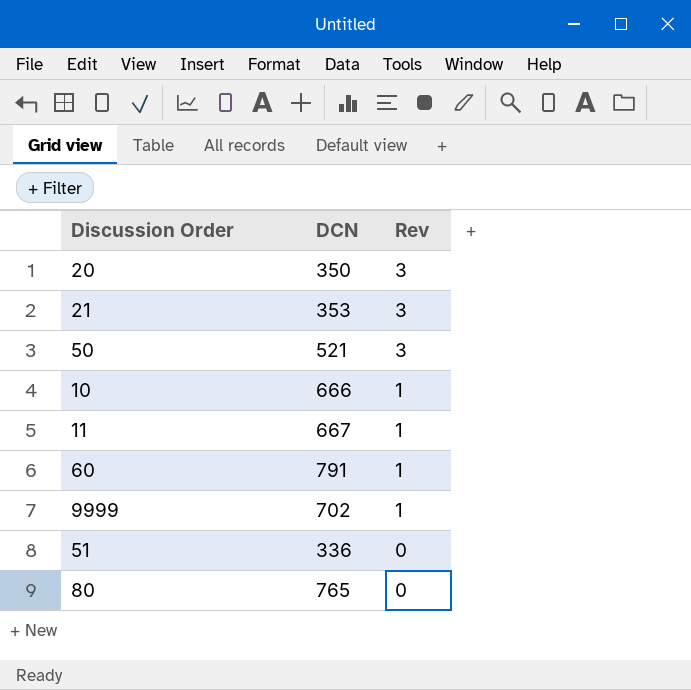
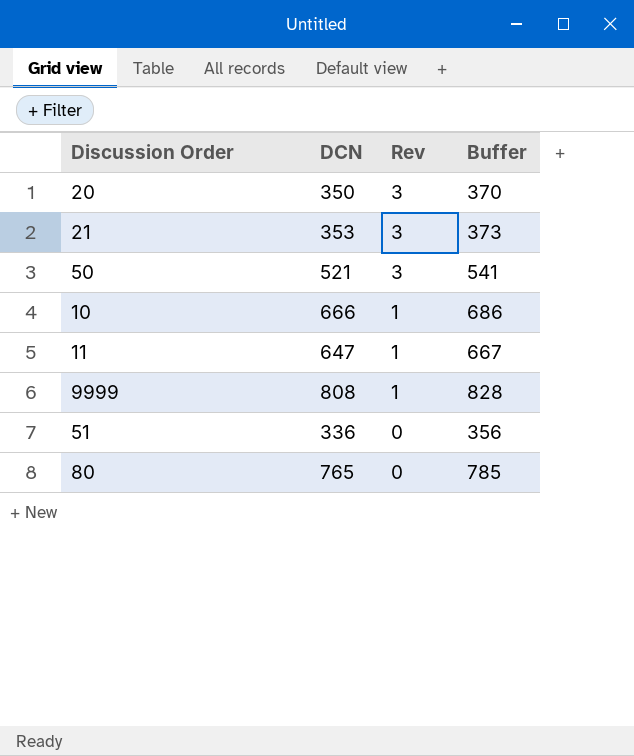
column Buffer | formula: none -> [DCN] + 20
row 60: 791 | 1 -> none
11 | DCN: 667 -> 647
9999 | DCN: 702 -> 808

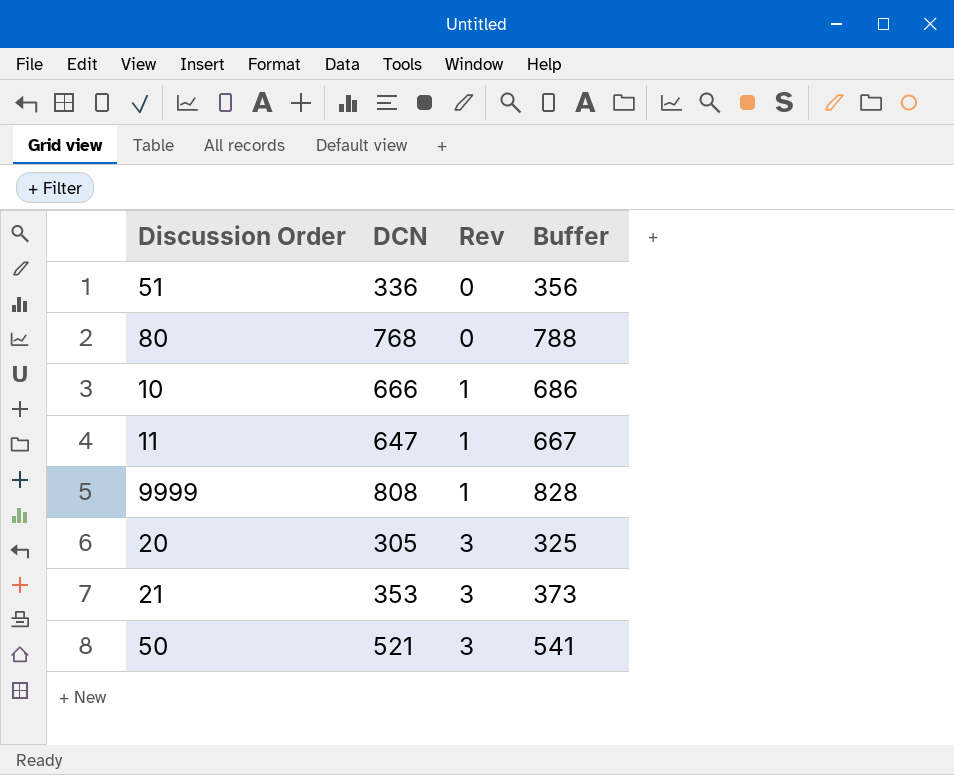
row order: Rev descending -> Rev ascending
80 | DCN: 765 -> 768
80 | Buffer: 785 -> 788
20 | DCN: 350 -> 305
20 | Buffer: 370 -> 325

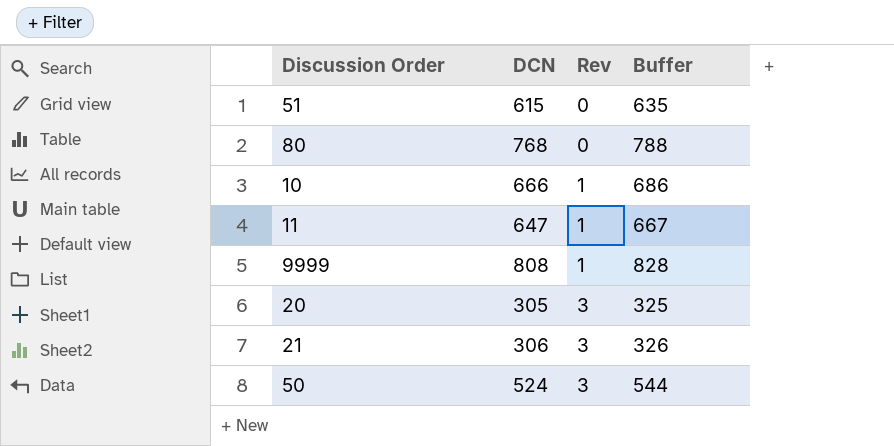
51 | DCN: 336 -> 615
51 | Buffer: 356 -> 635
21 | DCN: 353 -> 306
21 | Buffer: 373 -> 326
50 | DCN: 521 -> 524
50 | Buffer: 541 -> 544

